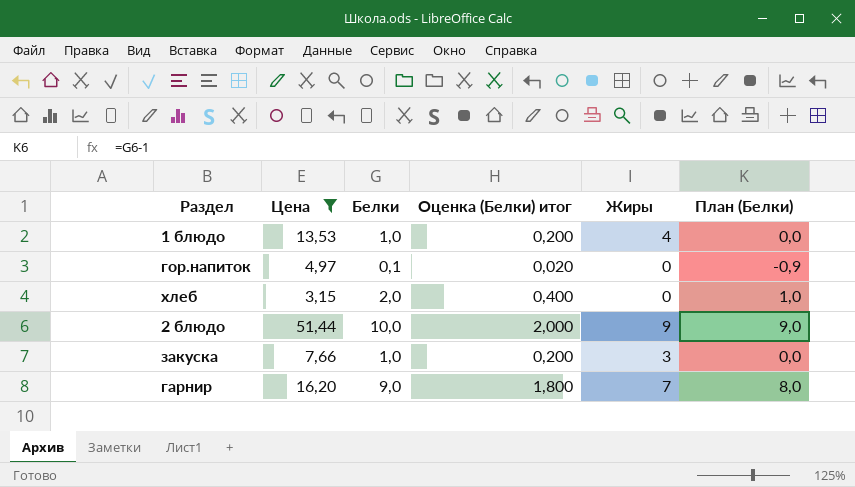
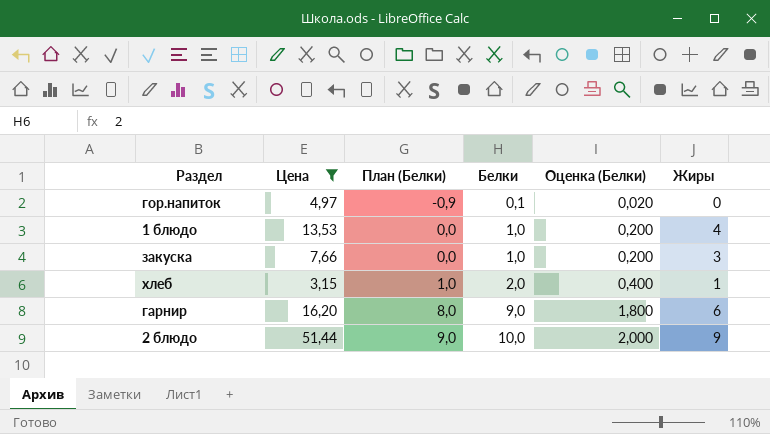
row order: none -> План (Белки) ascending
column План (Белки) | position: 6 -> 3
column name: Оценка (Белки) итог -> Оценка (Белки)
хлеб | Жиры: 0 -> 1
гарнир | Жиры: 7 -> 6

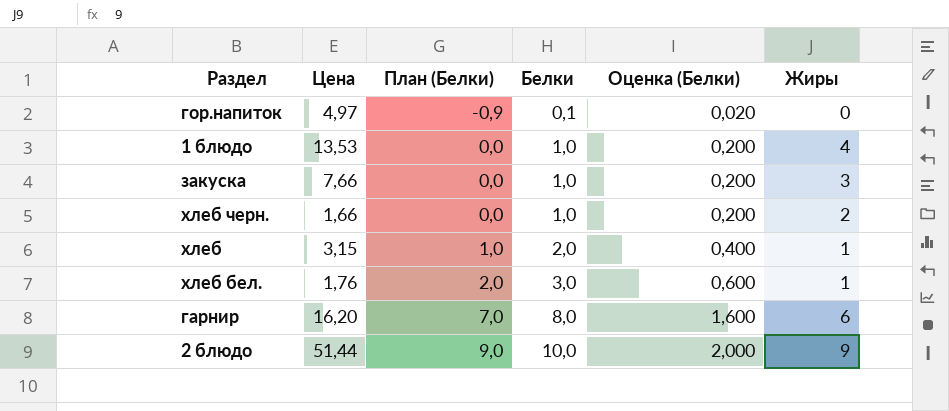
filter: Цена >= 3,15 -> none
гарнир | План (Белки): 8,0 -> 7,0
гарнир | Белки: 9,0 -> 8,0
гарнир | Оценка (Белки): 1,800 -> 1,600

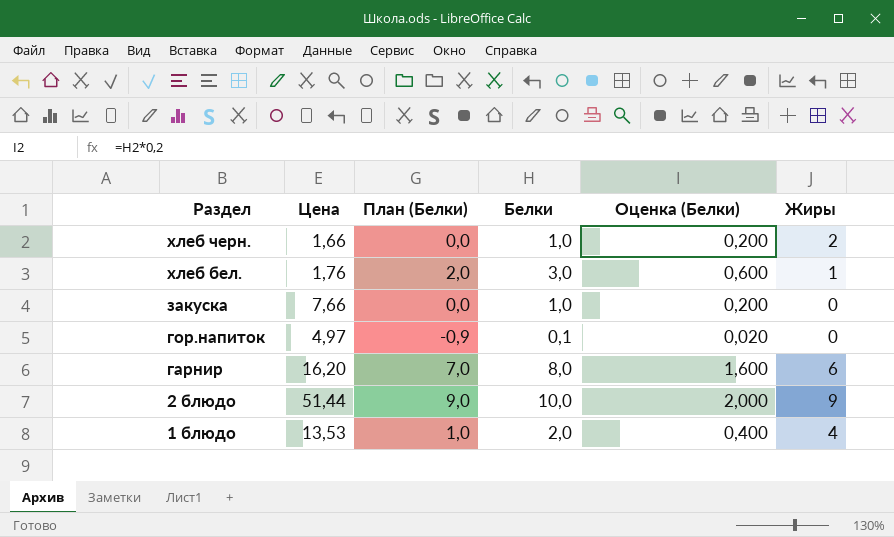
row order: План (Белки) ascending -> Раздел descending
row хлеб: 3,15 | 1,0 | 2,0 | 0,400 | 1 -> none
закуска | Жиры: 3 -> 0
1 блюдо | План (Белки): 0,0 -> 1,0
1 блюдо | Белки: 1,0 -> 2,0
1 блюдо | Оценка (Белки): 0,200 -> 0,400

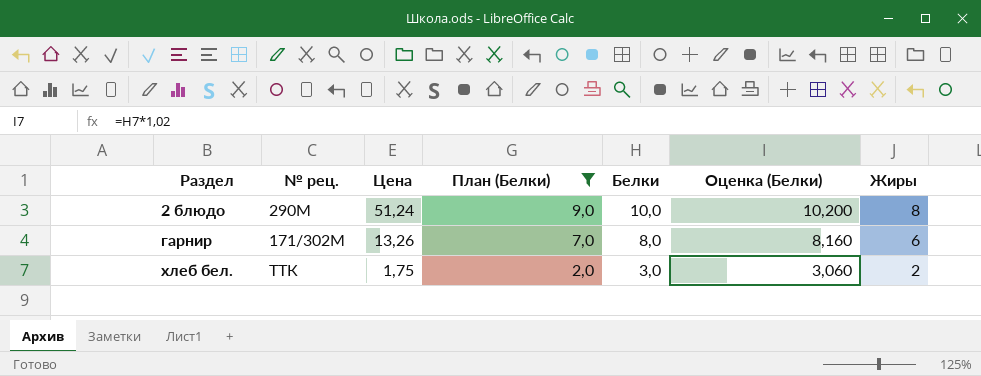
filter: none -> План (Белки) >= 2,0
row order: Раздел descending -> Раздел ascending
column № рец. | position: none -> 2
column Оценка (Белки) | formula: [Белки] * 0,2 -> [Белки] * 1,02
2 блюдо | Цена: 51,44 -> 51,24
2 блюдо | Жиры: 9 -> 8
гарнир | Цена: 16,20 -> 13,26
хлеб бел. | Цена: 1,76 -> 1,75
хлеб бел. | Жиры: 1 -> 2

